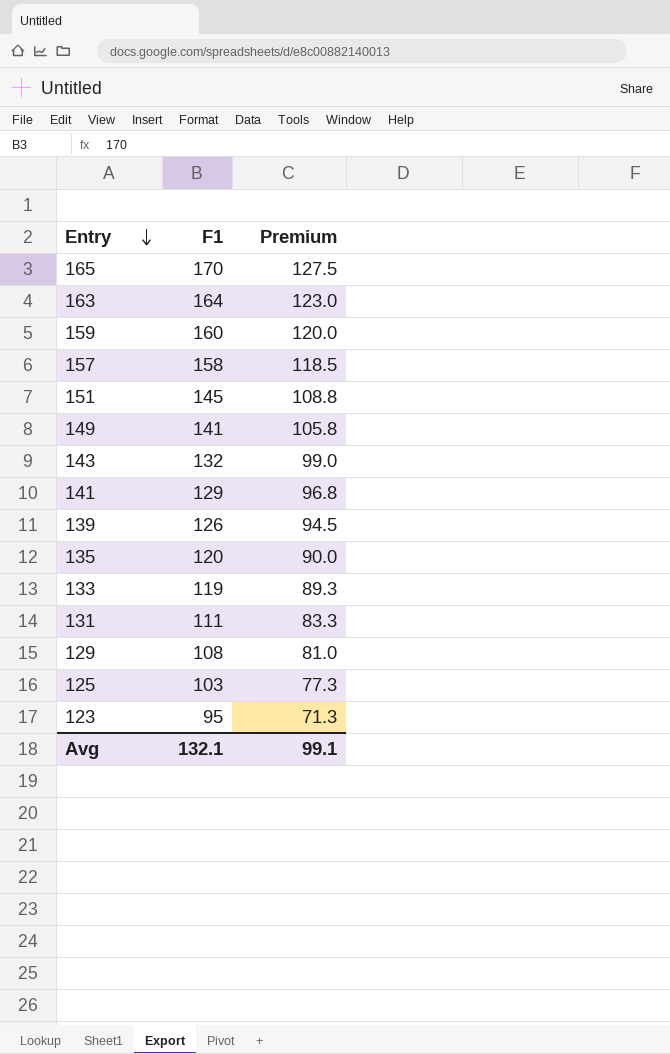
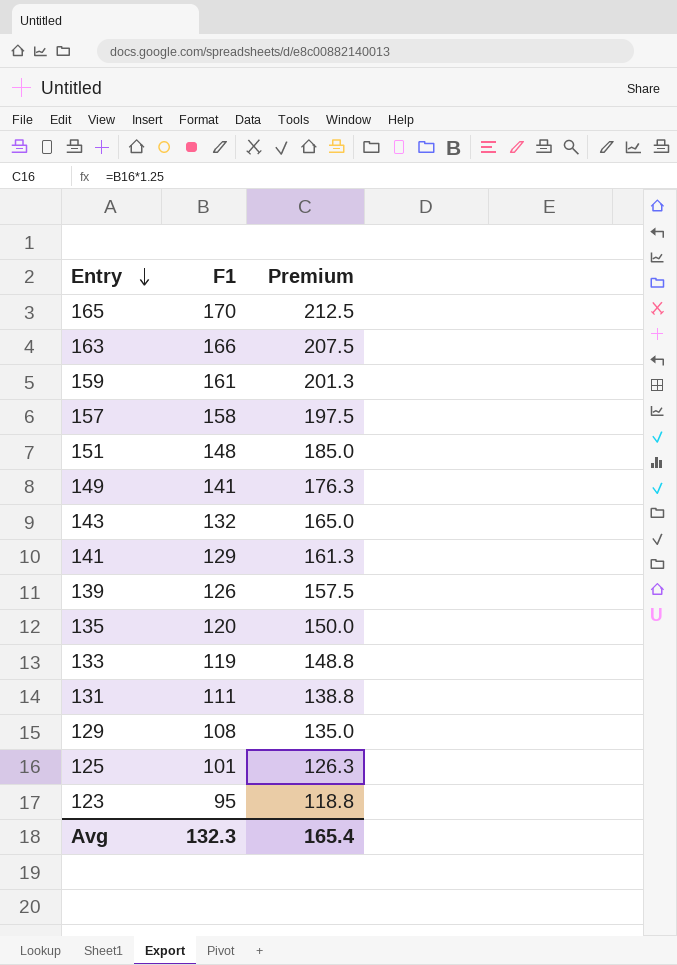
column Premium | formula: [F1] * 0.75 -> [F1] * 1.25
163 | F1: 164 -> 166
159 | F1: 160 -> 161
151 | F1: 145 -> 148
125 | F1: 103 -> 101
Avg | F1: 132.1 -> 132.3
Avg | Premium: 99.1 -> 165.4

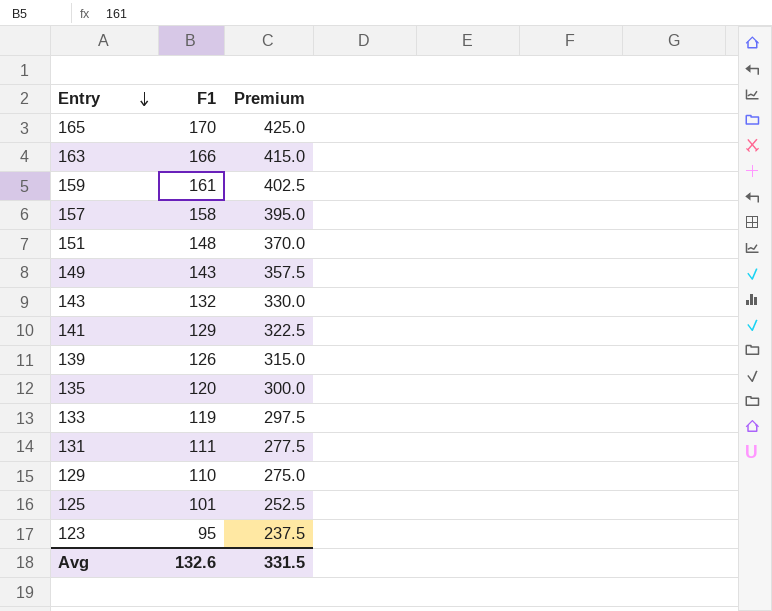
column Premium | formula: [F1] * 1.25 -> [F1] * 2.5
149 | F1: 141 -> 143
129 | F1: 108 -> 110
Avg | F1: 132.3 -> 132.6
Avg | Premium: 165.4 -> 331.5

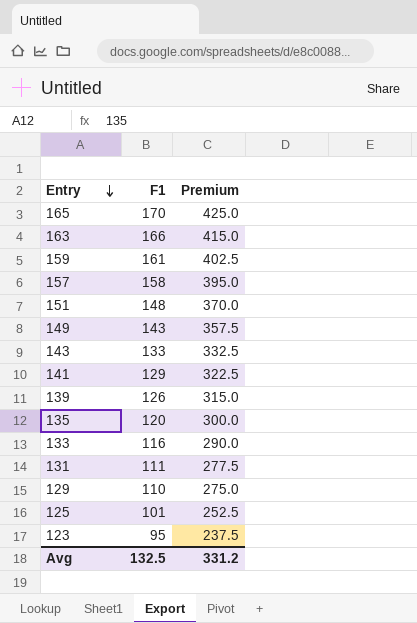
143 | F1: 132 -> 133
143 | Premium: 330.0 -> 332.5
133 | F1: 119 -> 116
133 | Premium: 297.5 -> 290.0
Avg | F1: 132.6 -> 132.5
Avg | Premium: 331.5 -> 331.2

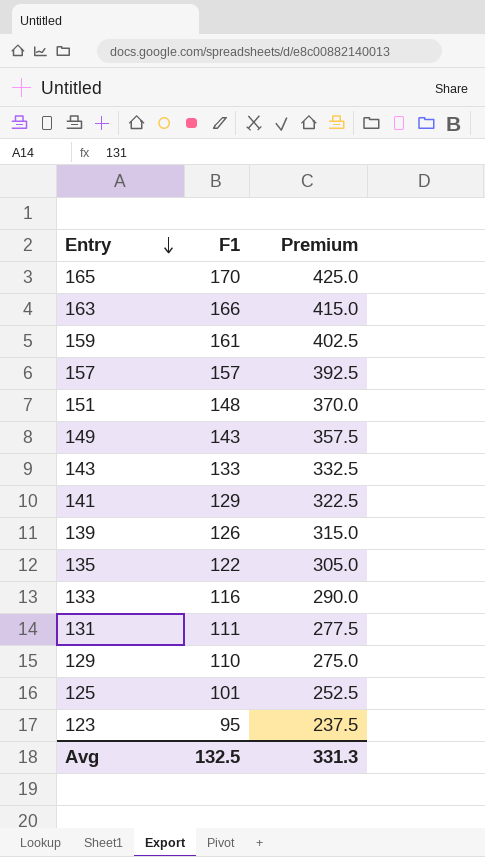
157 | F1: 158 -> 157
157 | Premium: 395.0 -> 392.5
135 | F1: 120 -> 122
135 | Premium: 300.0 -> 305.0
Avg | Premium: 331.2 -> 331.3

